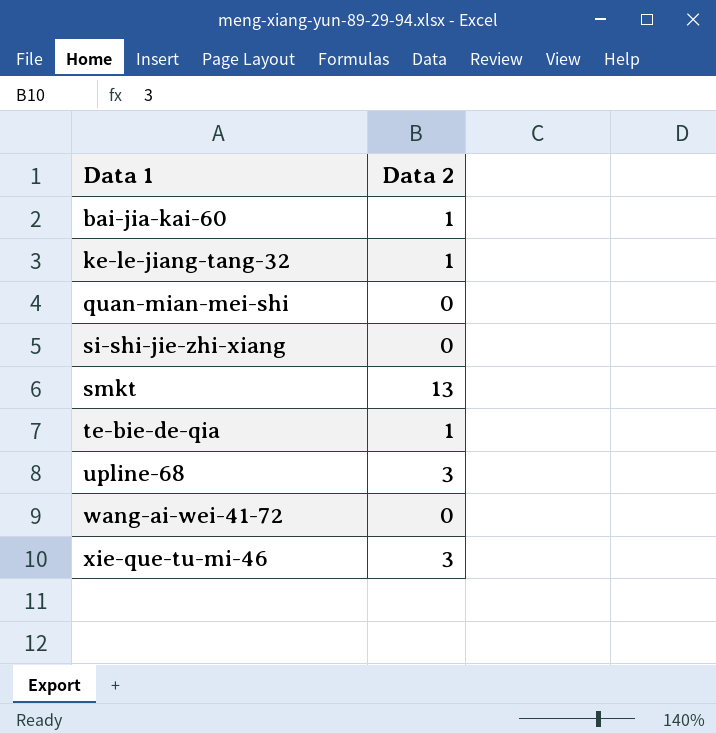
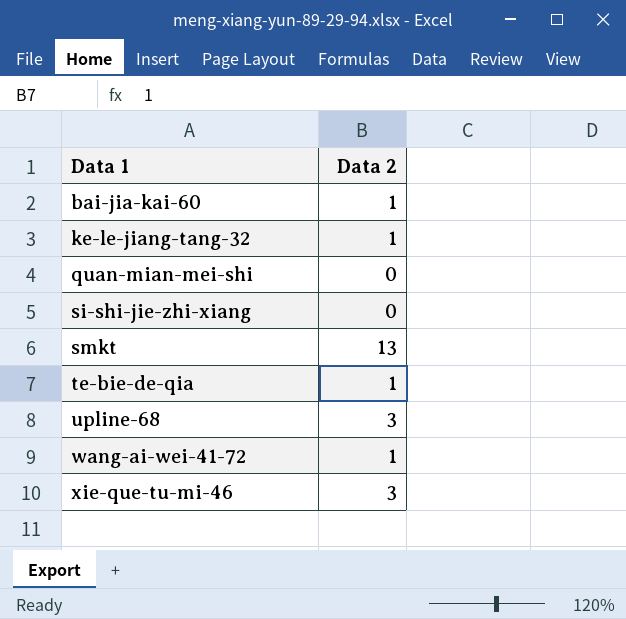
wang-ai-wei-41-72 | Data 2: 0 -> 1

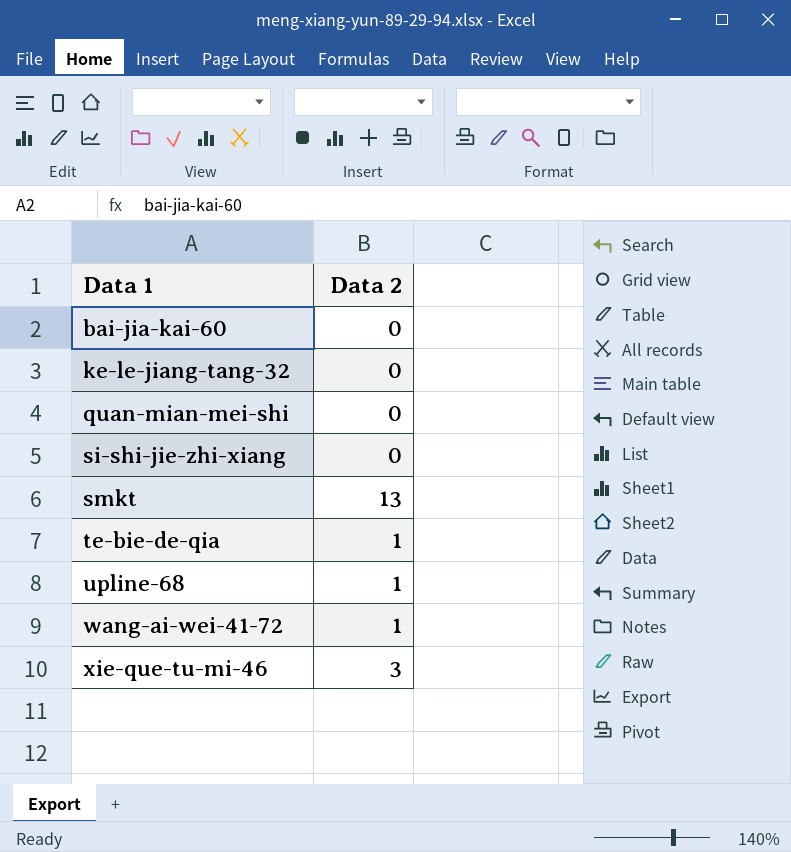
bai-jia-kai-60 | Data 2: 1 -> 0
ke-le-jiang-tang-32 | Data 2: 1 -> 0
upline-68 | Data 2: 3 -> 1

